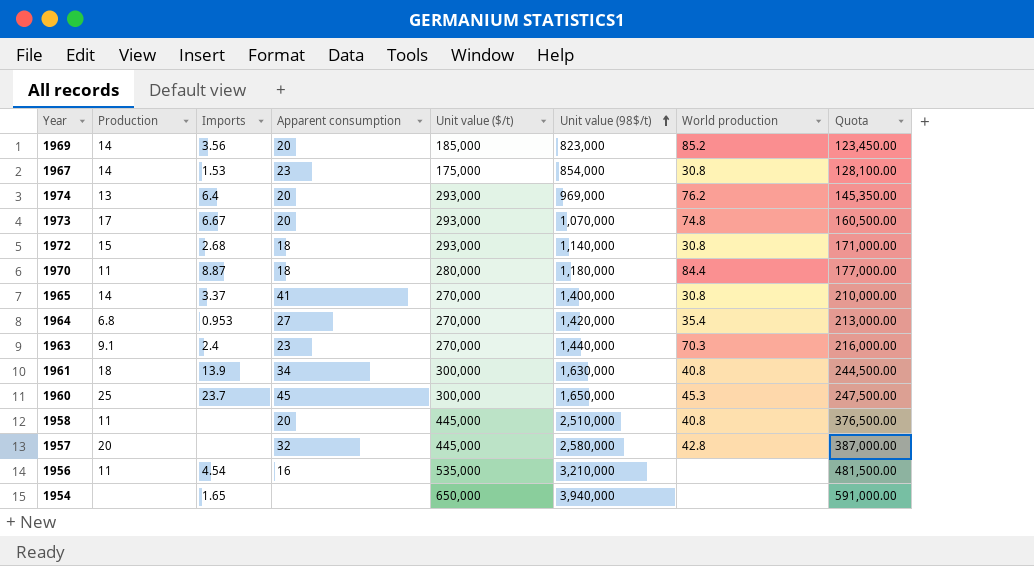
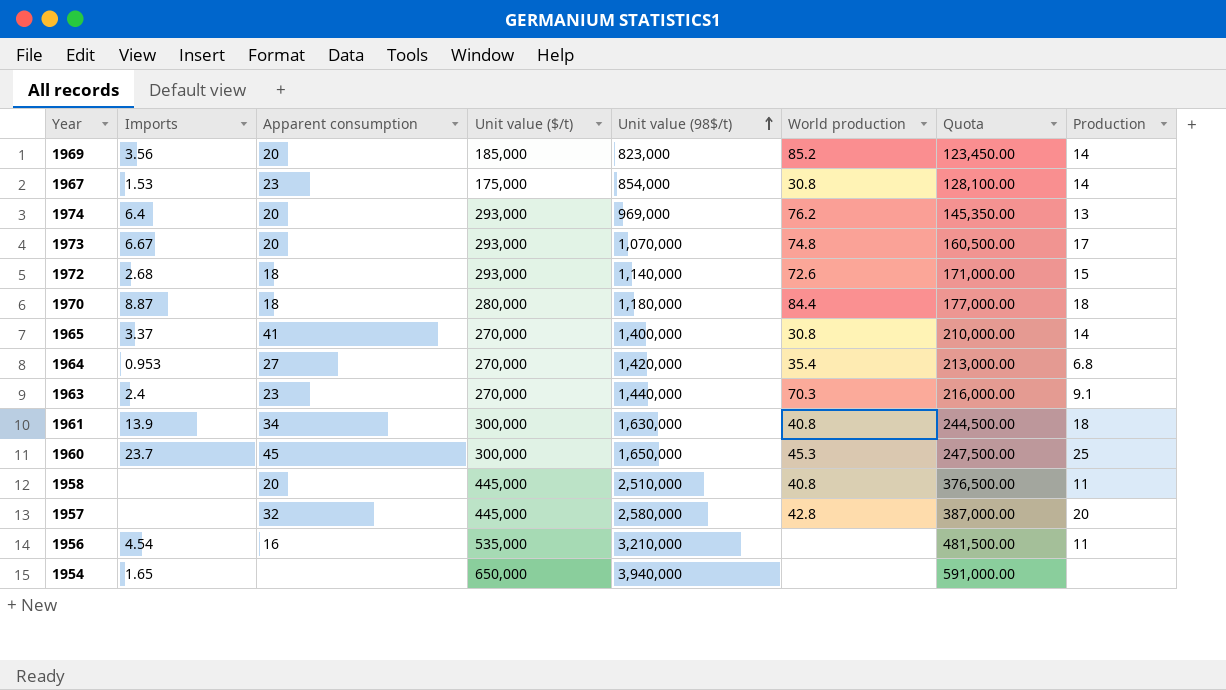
column Production | position: 2 -> 8
1972 | World production: 30.8 -> 72.6
1970 | Production: 11 -> 18

